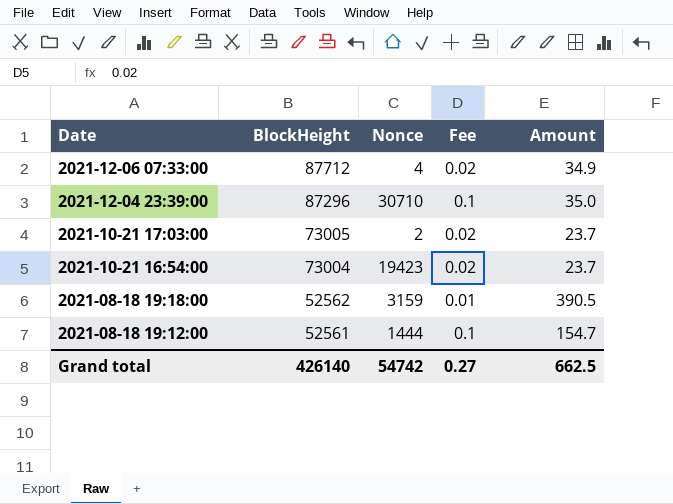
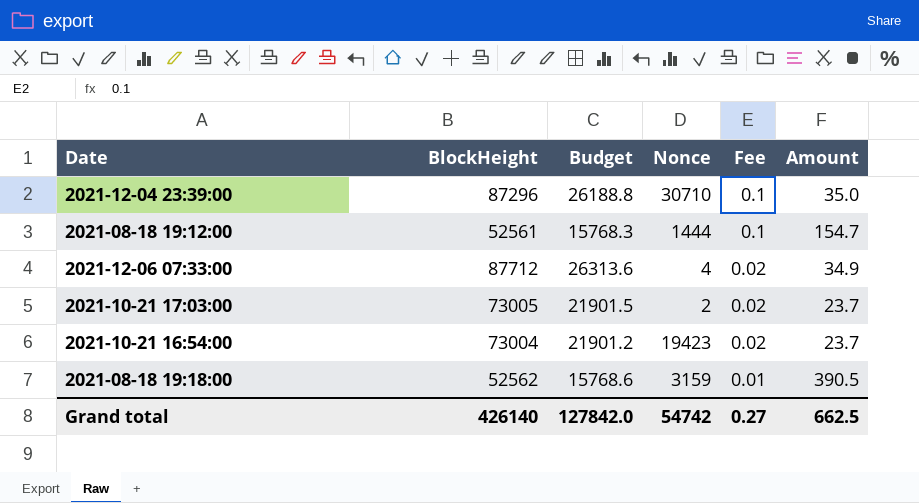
row order: Date descending -> Fee descending
column Budget | formula: none -> [BlockHeight] * 0.3

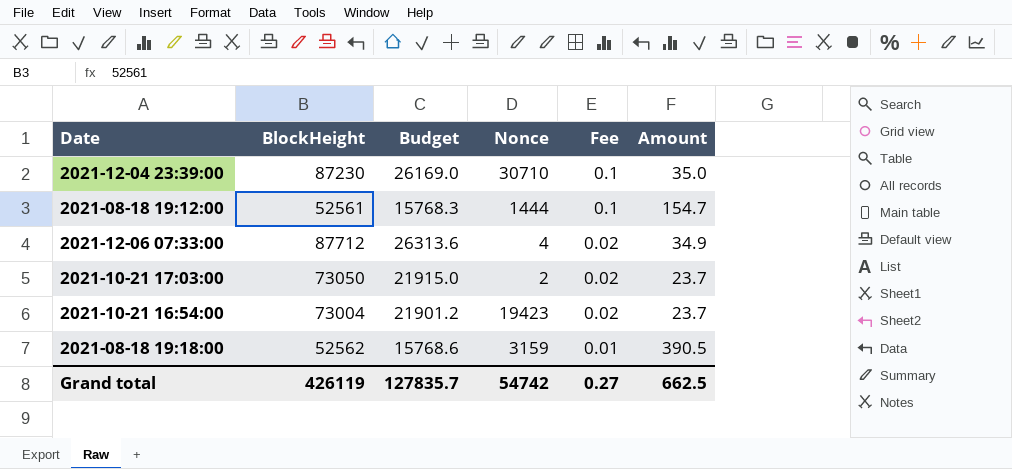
2021-12-04 23:39:00 | BlockHeight: 87296 -> 87230
2021-12-04 23:39:00 | Budget: 26188.8 -> 26169.0
2021-10-21 17:03:00 | BlockHeight: 73005 -> 73050
2021-10-21 17:03:00 | Budget: 21901.5 -> 21915.0
Grand total | BlockHeight: 426140 -> 426119
Grand total | Budget: 127842.0 -> 127835.7

